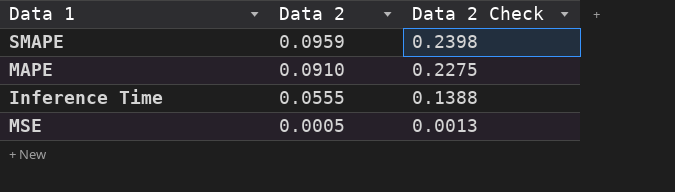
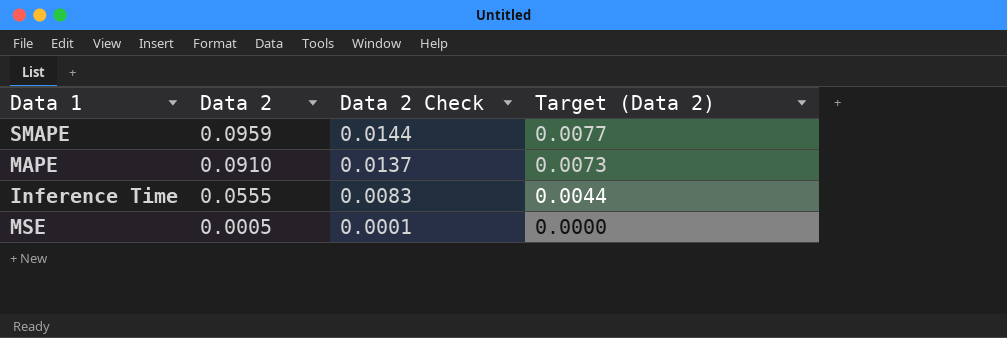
column Data 2 Check | formula: [Data 2] * 2.5 -> [Data 2] * 0.15
column Target (Data 2) | formula: none -> [Data 2] * 0.08

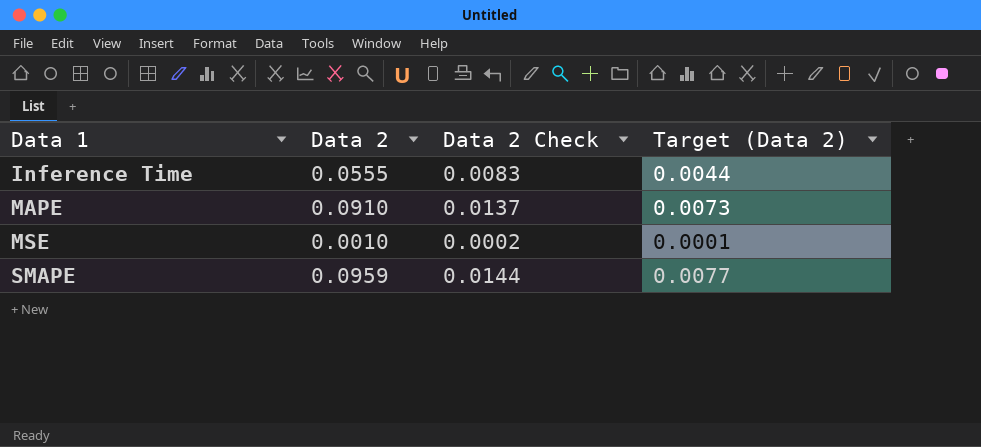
row order: Data 2 descending -> Data 1 ascending
MSE | Data 2: 0.0005 -> 0.0010
MSE | Data 2 Check: 0.0001 -> 0.0002
MSE | Target (Data 2): 0.0000 -> 0.0001

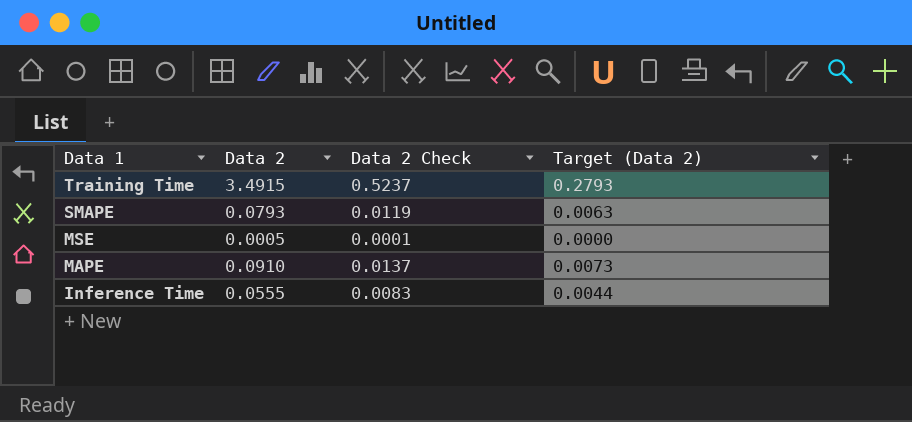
row order: Data 1 ascending -> Data 1 descending
row Training Time: none -> 3.4915 | 0.5237 | 0.2793
SMAPE | Data 2: 0.0959 -> 0.0793
SMAPE | Data 2 Check: 0.0144 -> 0.0119
SMAPE | Target (Data 2): 0.0077 -> 0.0063
MSE | Data 2: 0.0010 -> 0.0005
MSE | Data 2 Check: 0.0002 -> 0.0001
MSE | Target (Data 2): 0.0001 -> 0.0000

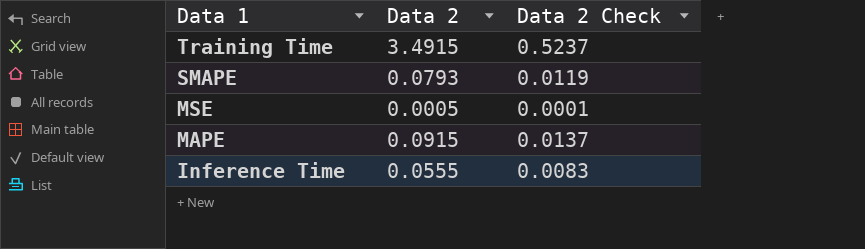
column Target (Data 2) | formula: [Data 2] * 0.08 -> none
MAPE | Data 2: 0.0910 -> 0.0915

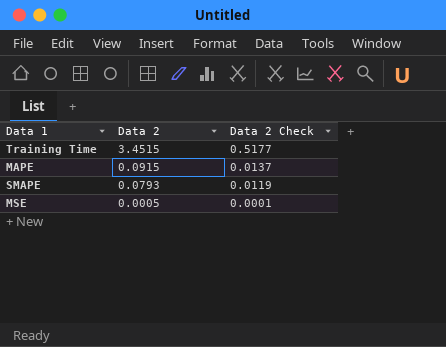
row order: Data 1 descending -> Data 2 descending
row Inference Time: 0.0555 | 0.0083 -> none
Training Time | Data 2: 3.4915 -> 3.4515
Training Time | Data 2 Check: 0.5237 -> 0.5177

